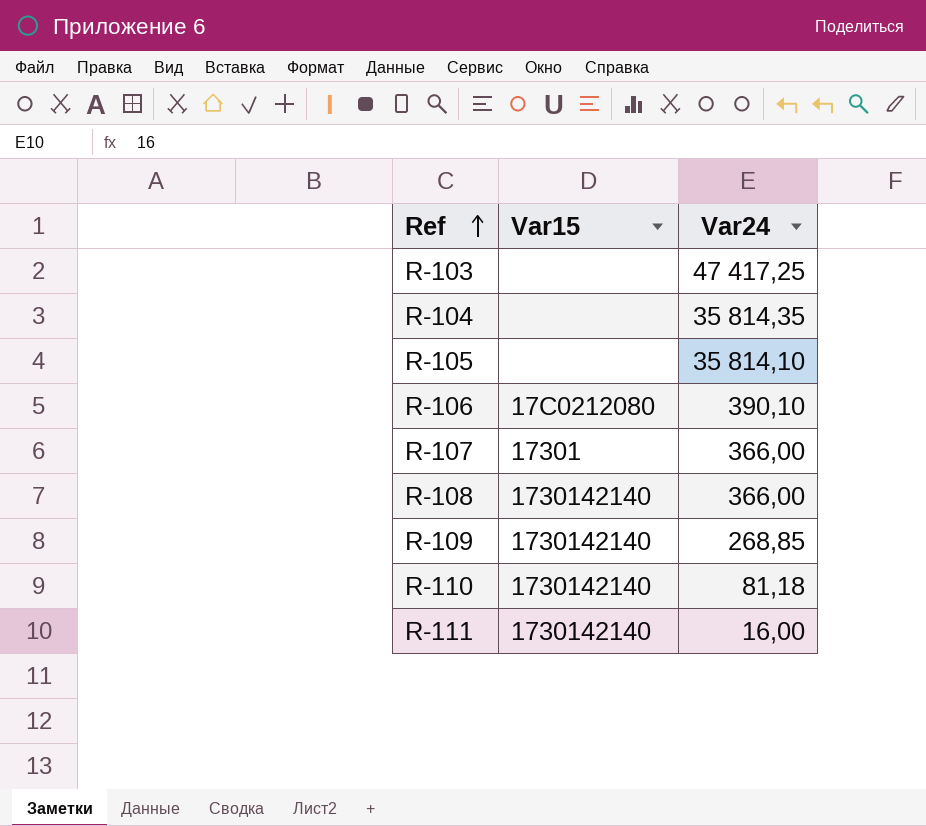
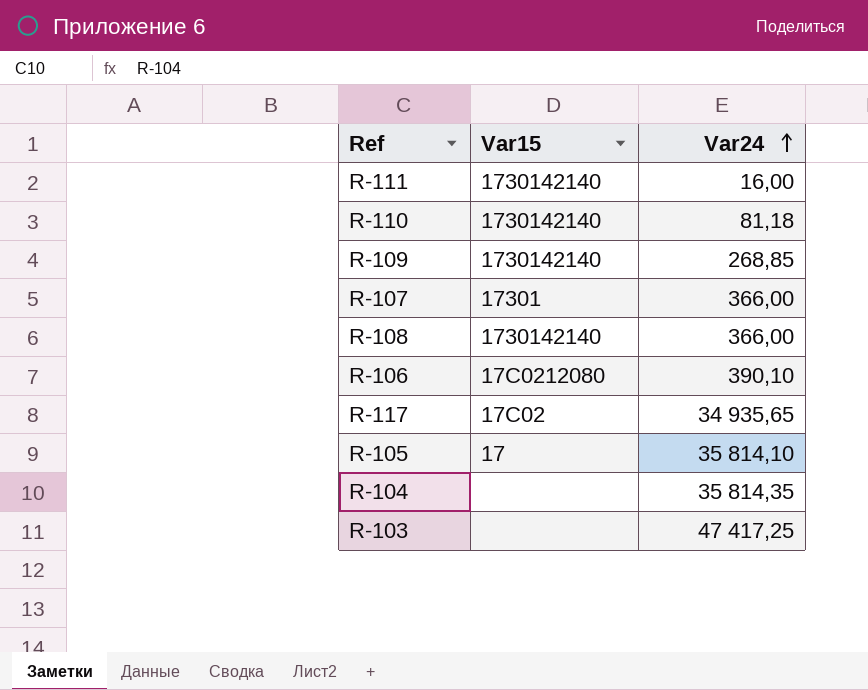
row order: Ref ascending -> Var24 ascending
row R-117: none -> 17С02 | 34 935,65
R-105 | Var15: none -> 17

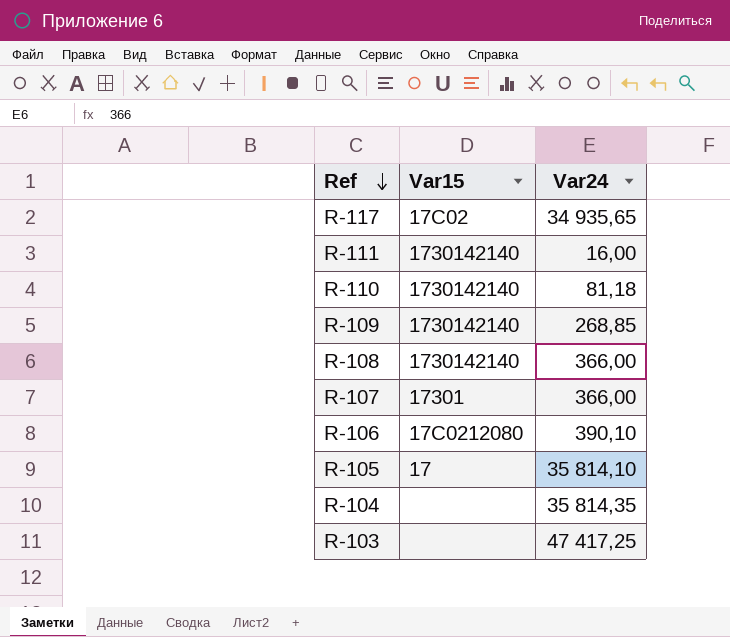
row order: Var24 ascending -> Ref descending

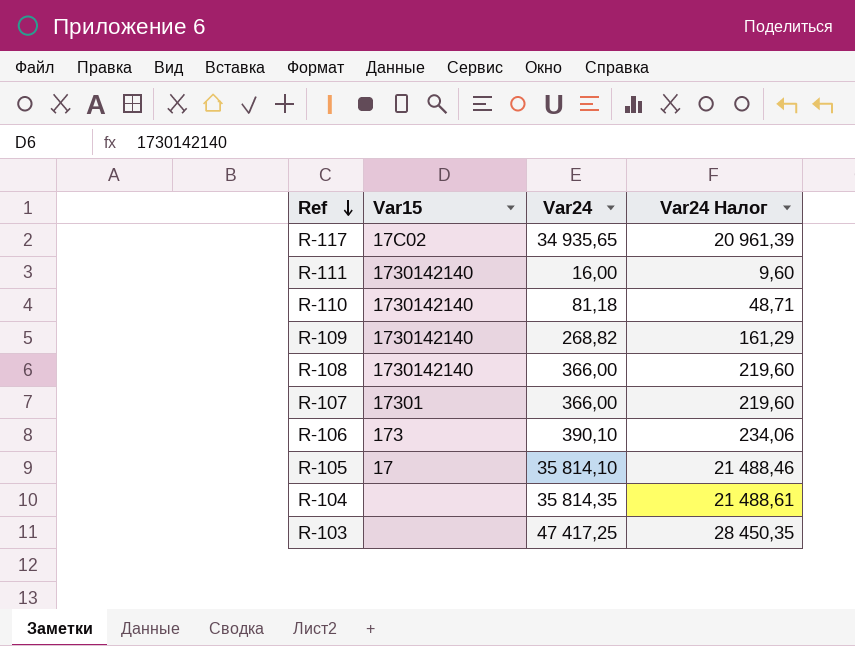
column Var24 Налог | formula: none -> [Var24] * 0,6
R-109 | Var24: 268,85 -> 268,82
R-106 | Var15: 17С0212080 -> 173

